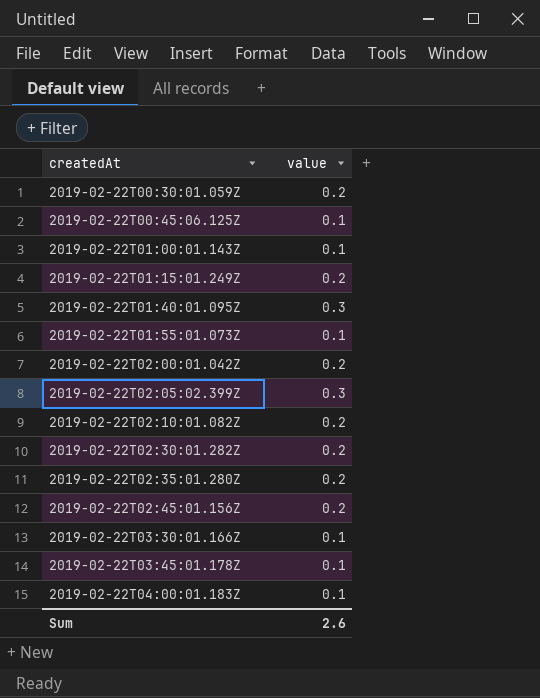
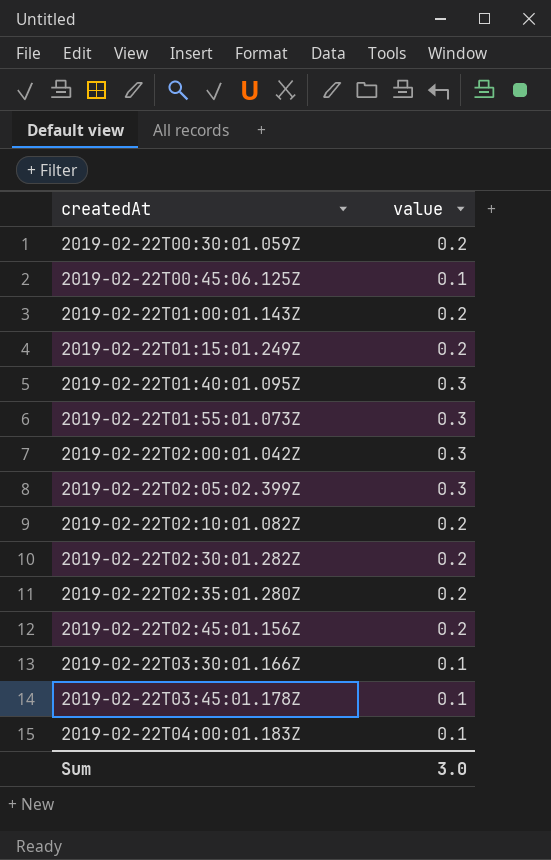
2019-02-22T01:00:01.143Z | value: 0.1 -> 0.2
2019-02-22T01:55:01.073Z | value: 0.1 -> 0.3
2019-02-22T02:00:01.042Z | value: 0.2 -> 0.3
Sum | value: 2.6 -> 3.0

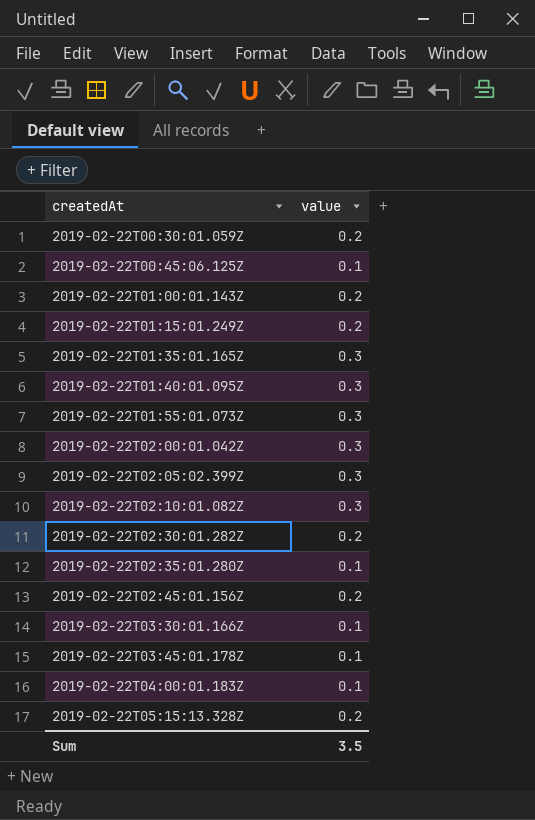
row 2019-02-22T01:35:01.165Z: none -> 0.3
2019-02-22T02:10:01.082Z | value: 0.2 -> 0.3
2019-02-22T02:35:01.280Z | value: 0.2 -> 0.1
row 2019-02-22T05:15:13.328Z: none -> 0.2
Sum | value: 3.0 -> 3.5

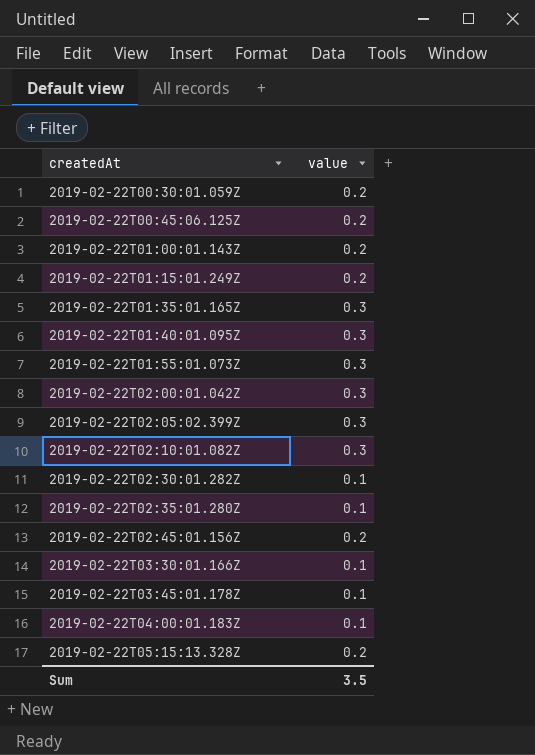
2019-02-22T00:45:06.125Z | value: 0.1 -> 0.2
2019-02-22T02:30:01.282Z | value: 0.2 -> 0.1

